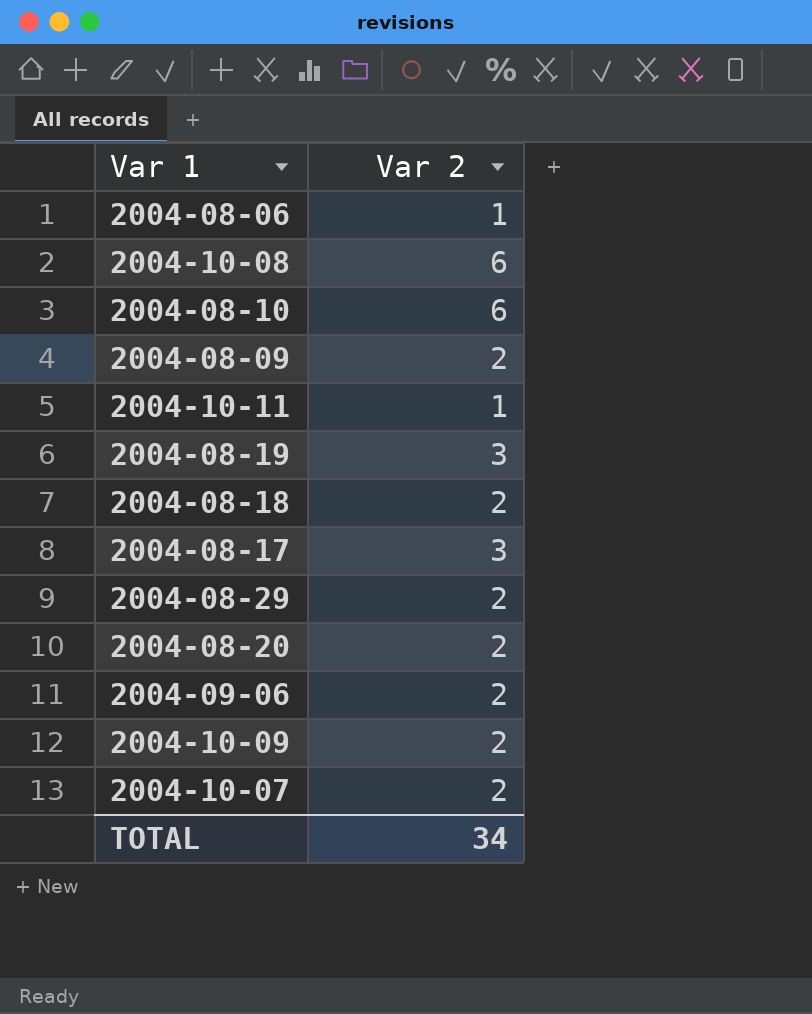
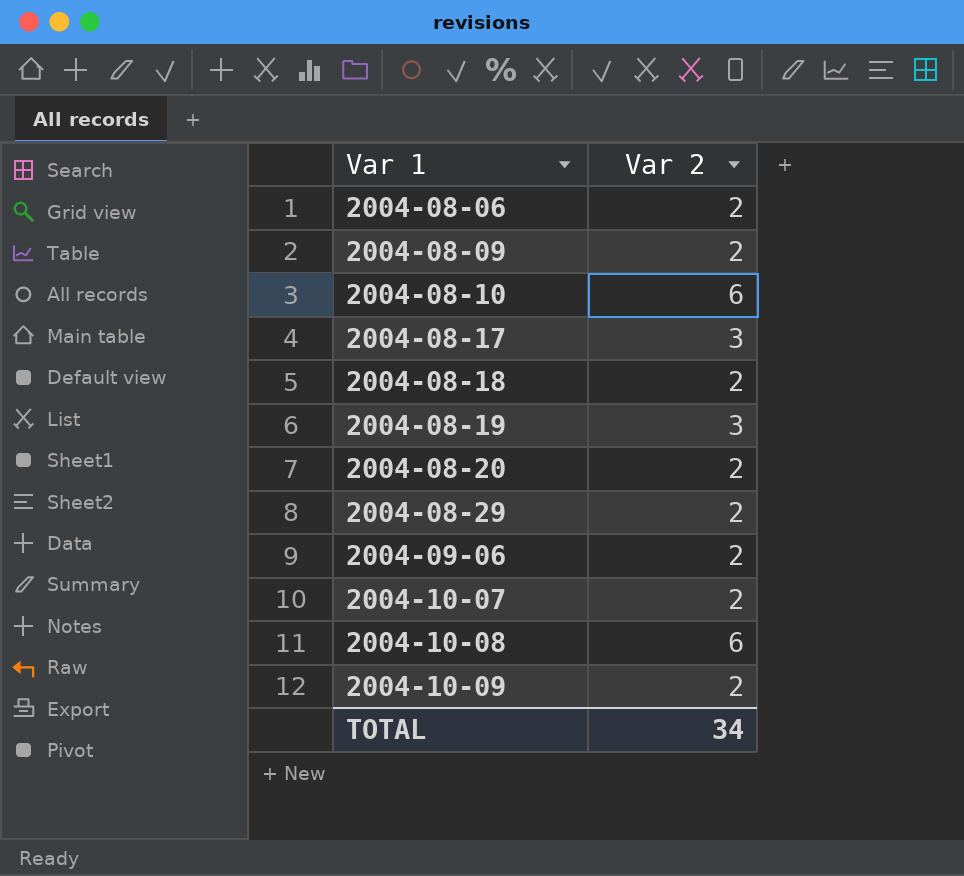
row order: none -> Var 1 ascending
row 2004-10-11: 1 -> none
2004-08-06 | Var 2: 1 -> 2

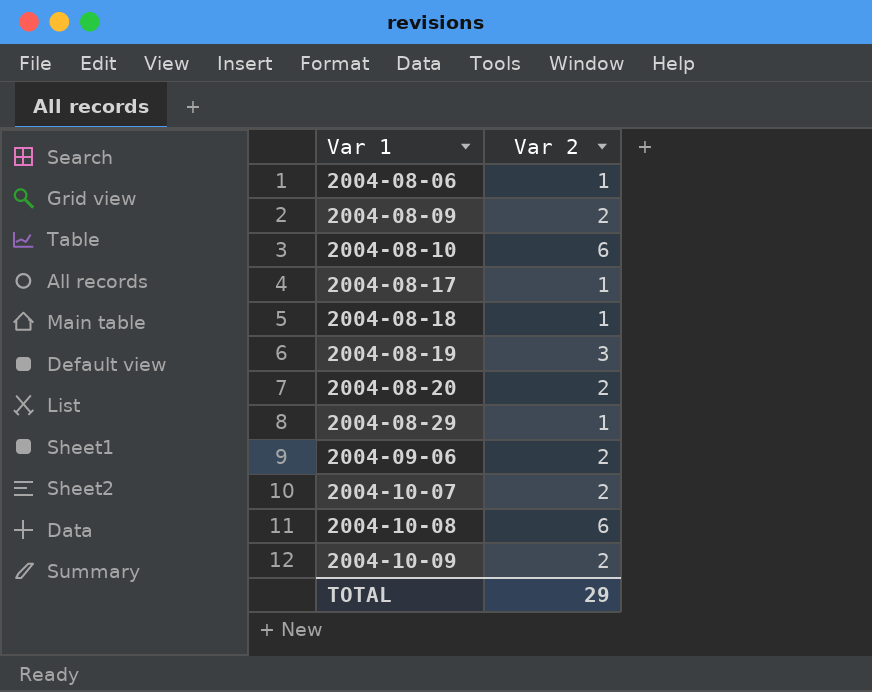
2004-08-06 | Var 2: 2 -> 1
2004-08-17 | Var 2: 3 -> 1
2004-08-18 | Var 2: 2 -> 1
2004-08-29 | Var 2: 2 -> 1
TOTAL | Var 2: 34 -> 29

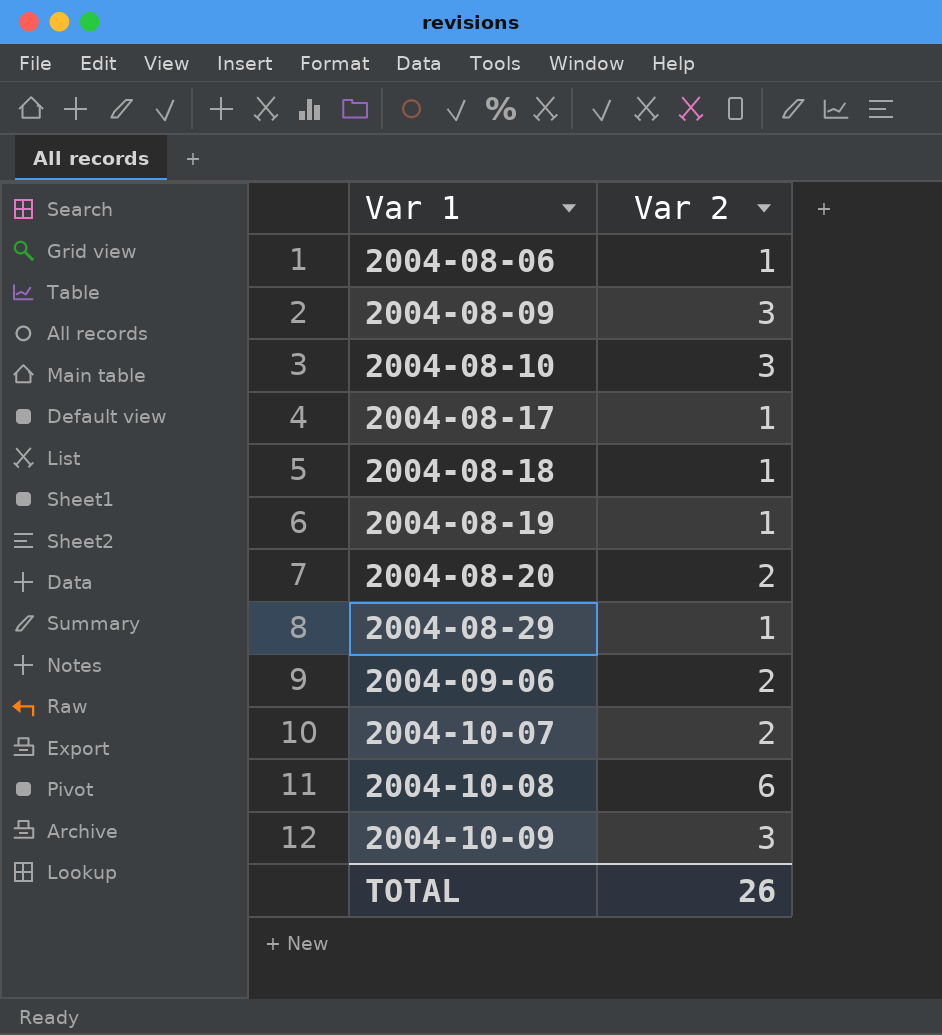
2004-08-09 | Var 2: 2 -> 3
2004-08-10 | Var 2: 6 -> 3
2004-08-19 | Var 2: 3 -> 1
2004-10-09 | Var 2: 2 -> 3
TOTAL | Var 2: 29 -> 26

